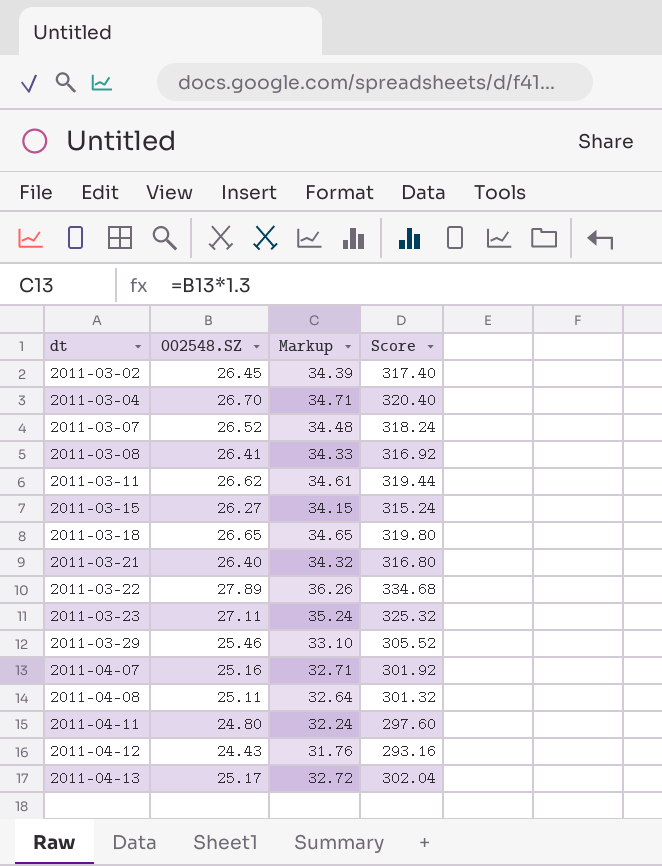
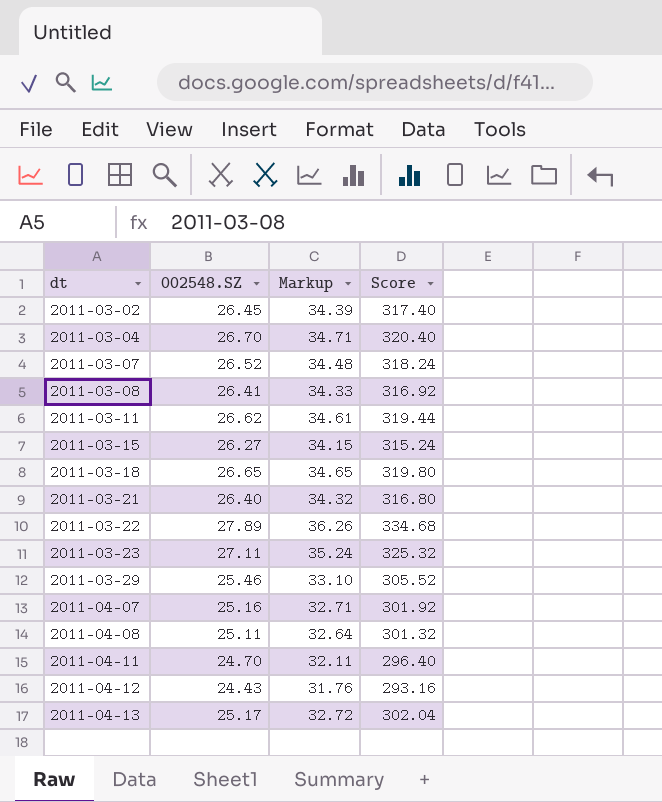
2011-04-11 | 002548.SZ: 24.80 -> 24.70
2011-04-11 | Markup: 32.24 -> 32.11
2011-04-11 | Score: 297.60 -> 296.40

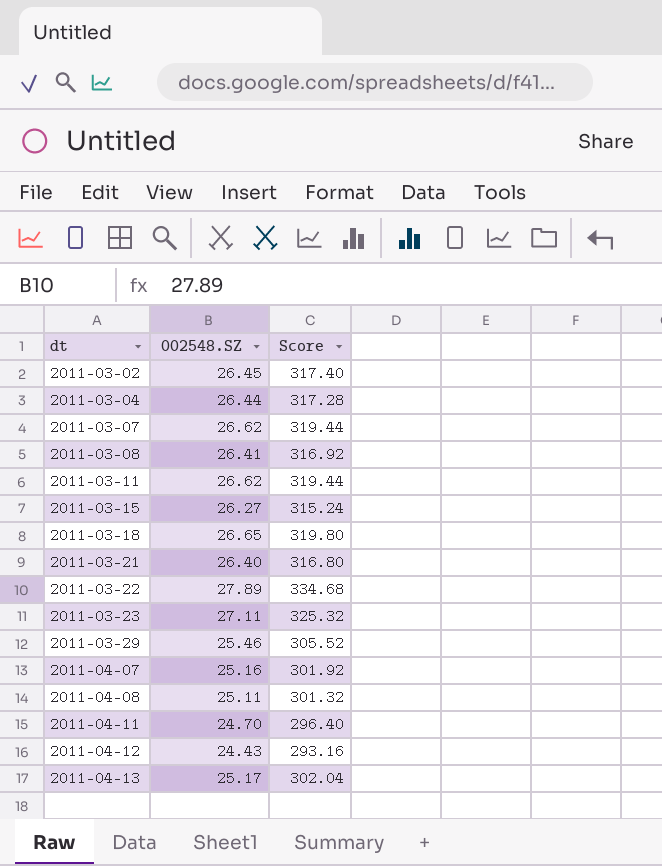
column Markup | formula: [002548.SZ] * 1.3 -> none
2011-03-04 | 002548.SZ: 26.70 -> 26.44
2011-03-04 | Score: 320.40 -> 317.28
2011-03-07 | 002548.SZ: 26.52 -> 26.62
2011-03-07 | Score: 318.24 -> 319.44

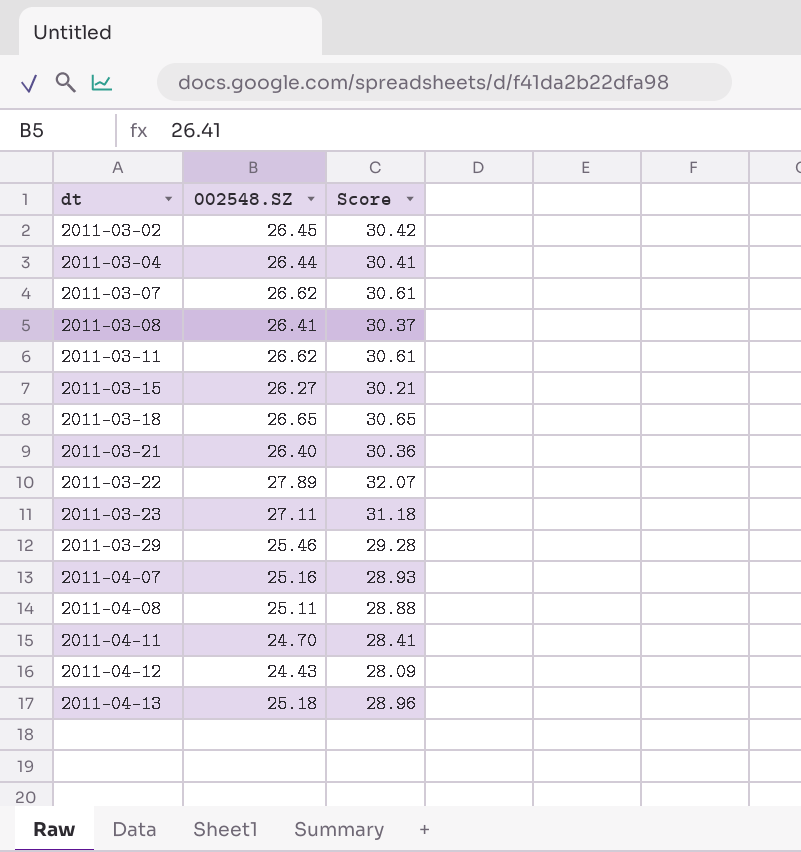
column Score | formula: [002548.SZ] * 12 -> [002548.SZ] * 1.15
2011-04-13 | 002548.SZ: 25.17 -> 25.18

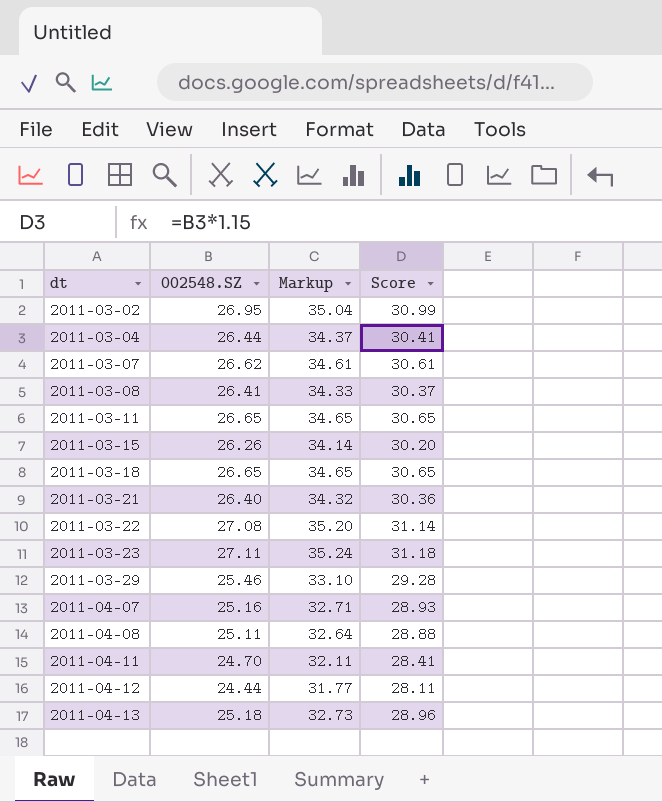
column Markup | formula: none -> [002548.SZ] * 1.3
2011-03-02 | 002548.SZ: 26.45 -> 26.95
2011-03-02 | Score: 30.42 -> 30.99
2011-03-11 | 002548.SZ: 26.62 -> 26.65
2011-03-11 | Score: 30.61 -> 30.65
2011-03-15 | 002548.SZ: 26.27 -> 26.26
2011-03-15 | Score: 30.21 -> 30.20
2011-03-22 | 002548.SZ: 27.89 -> 27.08
2011-03-22 | Score: 32.07 -> 31.14
2011-04-12 | 002548.SZ: 24.43 -> 24.44
2011-04-12 | Score: 28.09 -> 28.11

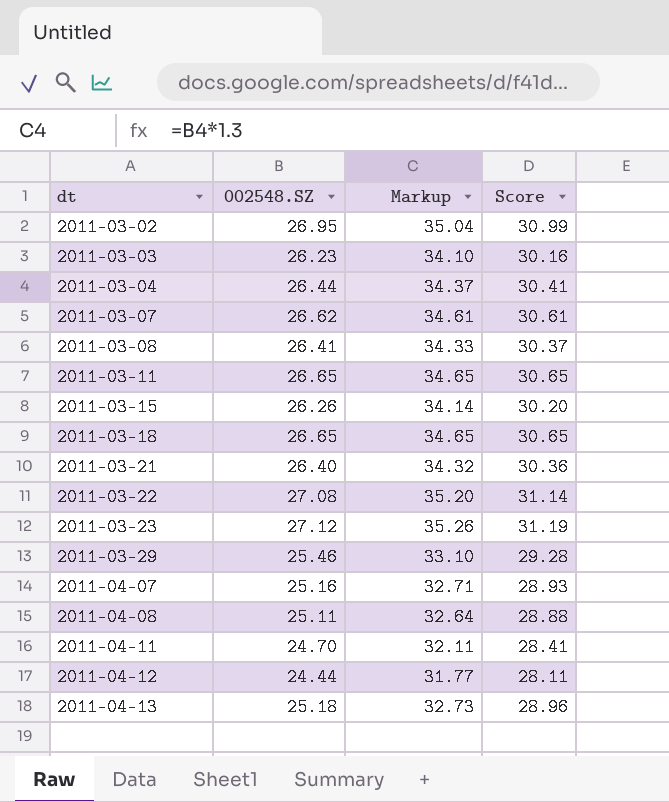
row 2011-03-03: none -> 26.23 | 34.10 | 30.16
2011-03-23 | 002548.SZ: 27.11 -> 27.12
2011-03-23 | Markup: 35.24 -> 35.26
2011-03-23 | Score: 31.18 -> 31.19

